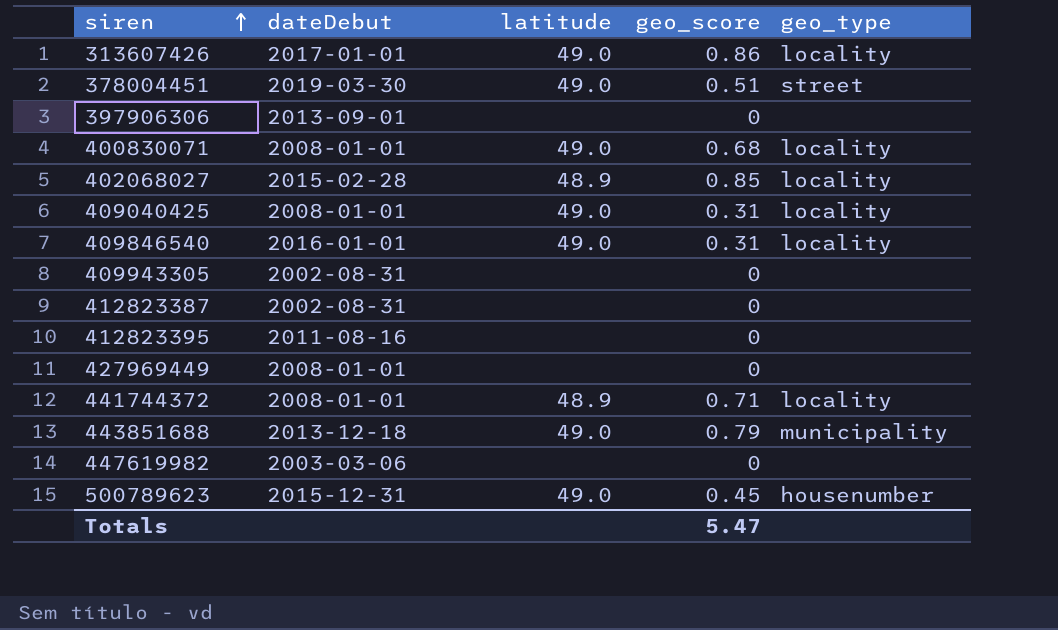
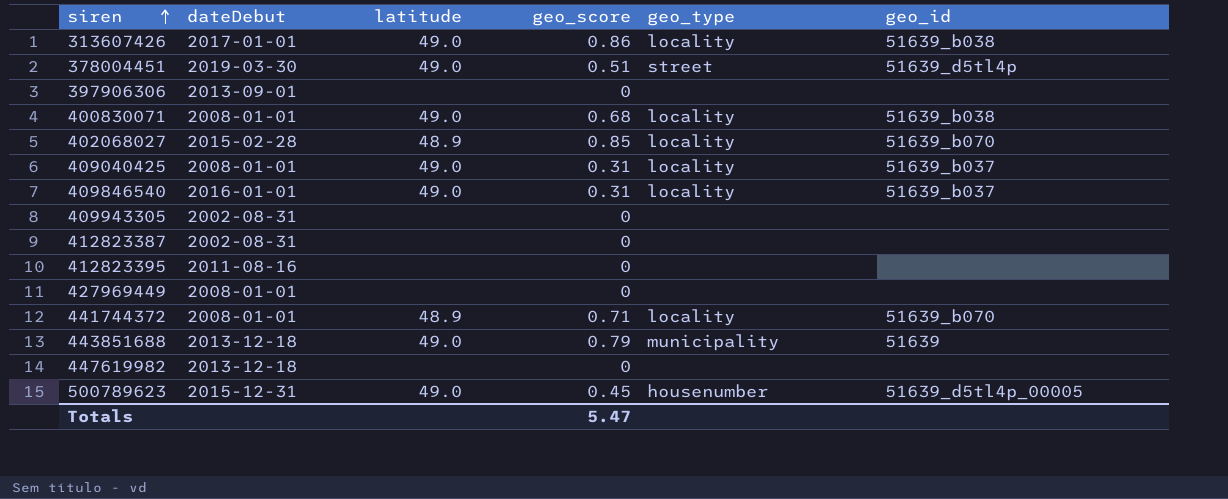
column geo_id | position: none -> 6
447619982 | dateDebut: 2003-03-06 -> 2013-12-18

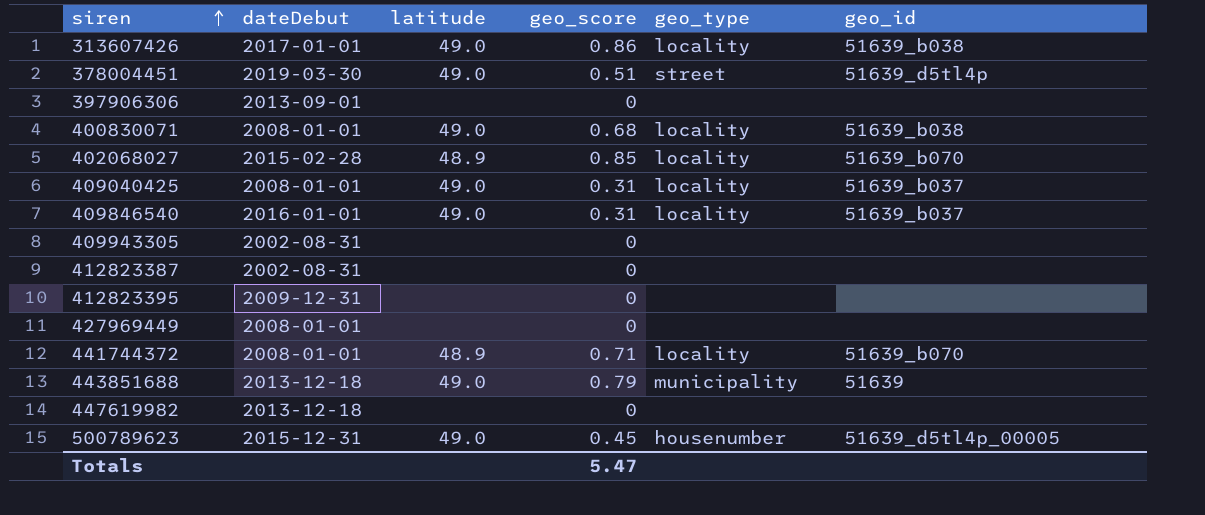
412823395 | dateDebut: 2011-08-16 -> 2009-12-31

